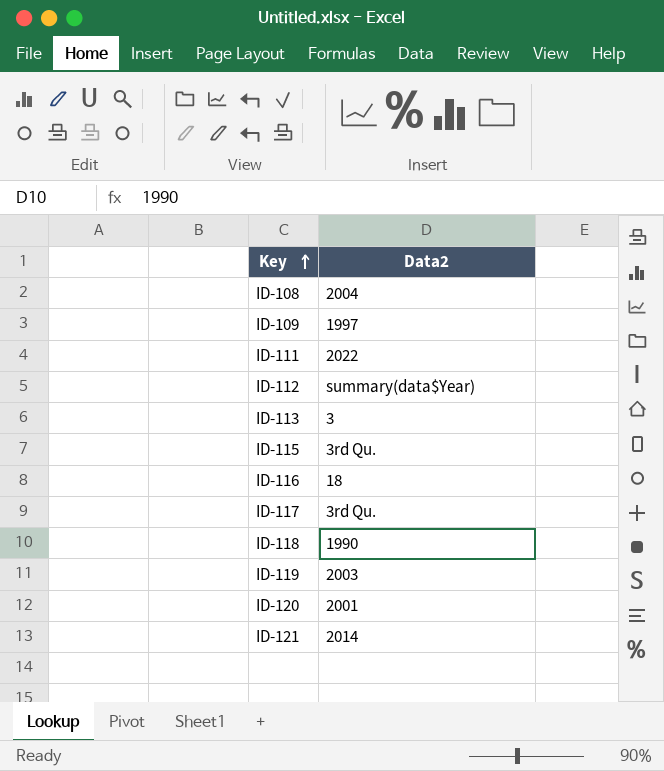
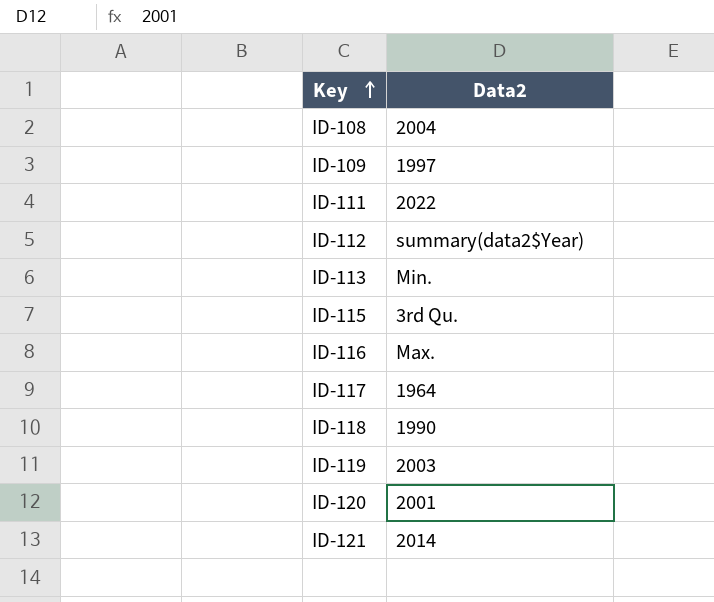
ID-112 | Data2: summary(data$Year) -> summary(data2$Year)
ID-113 | Data2: 3 -> Min.
ID-116 | Data2: 18 -> Max.
ID-117 | Data2: 3rd Qu. -> 1964

